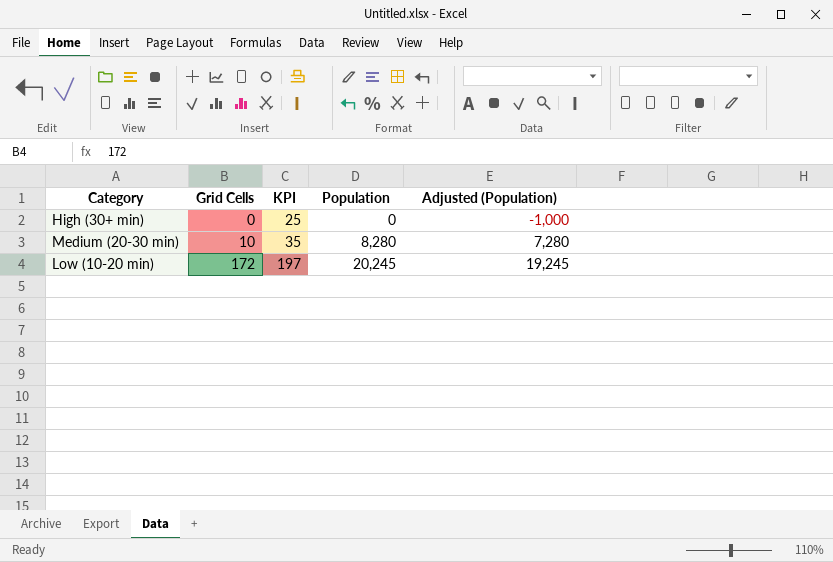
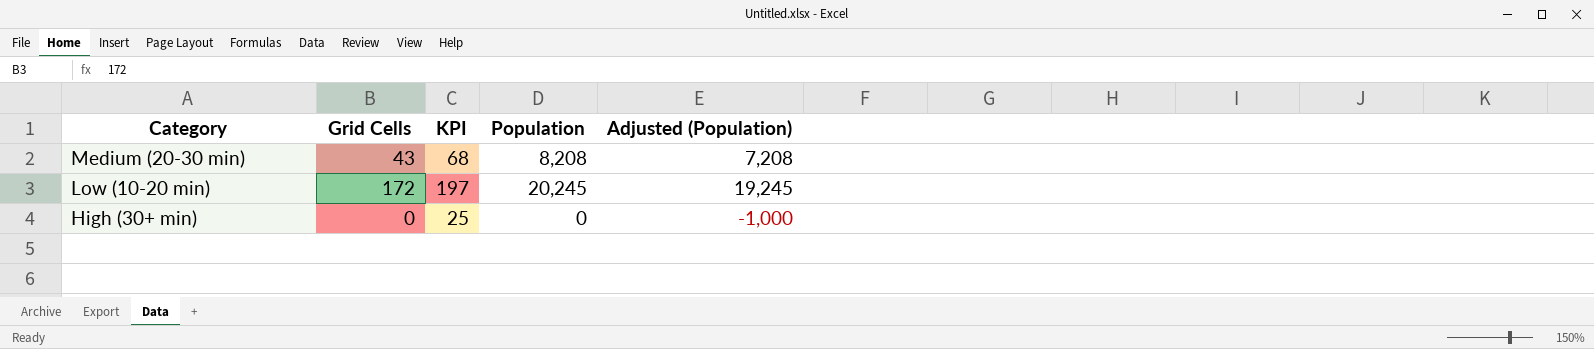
row order: Grid Cells ascending -> Category descending
Medium (20-30 min) | Grid Cells: 10 -> 43
Medium (20-30 min) | KPI: 35 -> 68
Medium (20-30 min) | Population: 8,280 -> 8,208
Medium (20-30 min) | Adjusted (Population): 7,280 -> 7,208

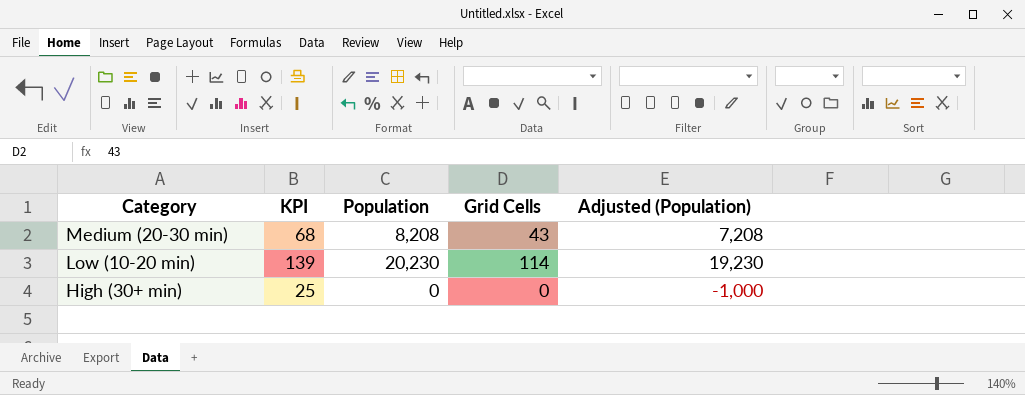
column Grid Cells | position: 2 -> 4
Low (10-20 min) | KPI: 197 -> 139
Low (10-20 min) | Population: 20,245 -> 20,230
Low (10-20 min) | Grid Cells: 172 -> 114
Low (10-20 min) | Adjusted (Population): 19,245 -> 19,230

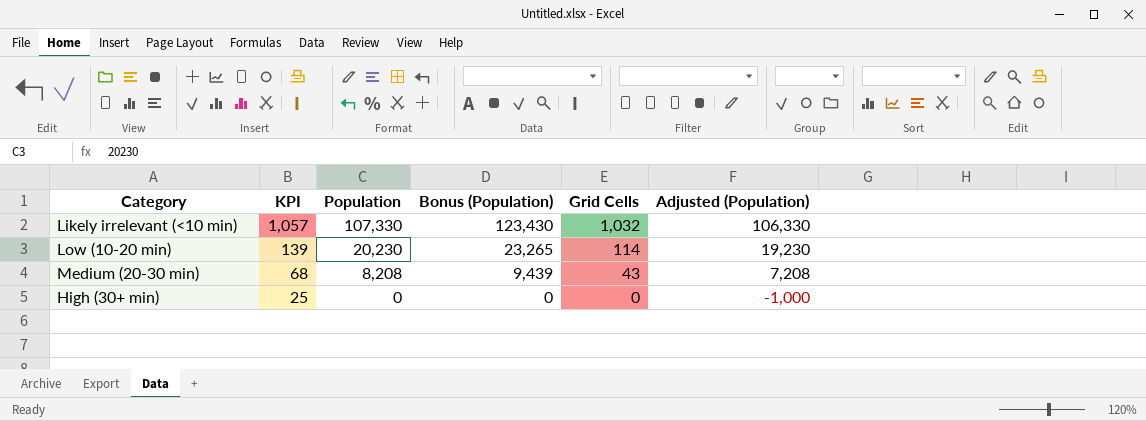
row order: Category descending -> KPI descending
column Bonus (Population) | formula: none -> [Population] * 1.15
row Likely irrelevant (<10 min): none -> 1,057 | 107,330 | 123,430 | 1,032 | 106,330

